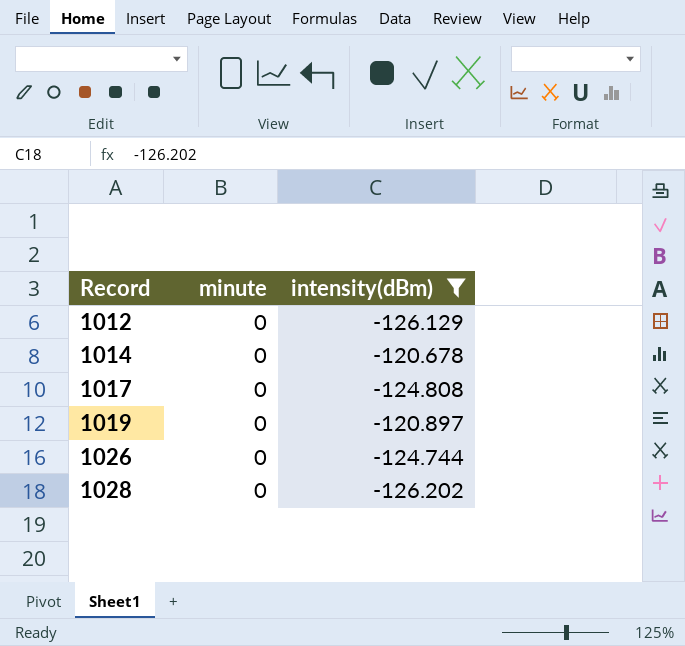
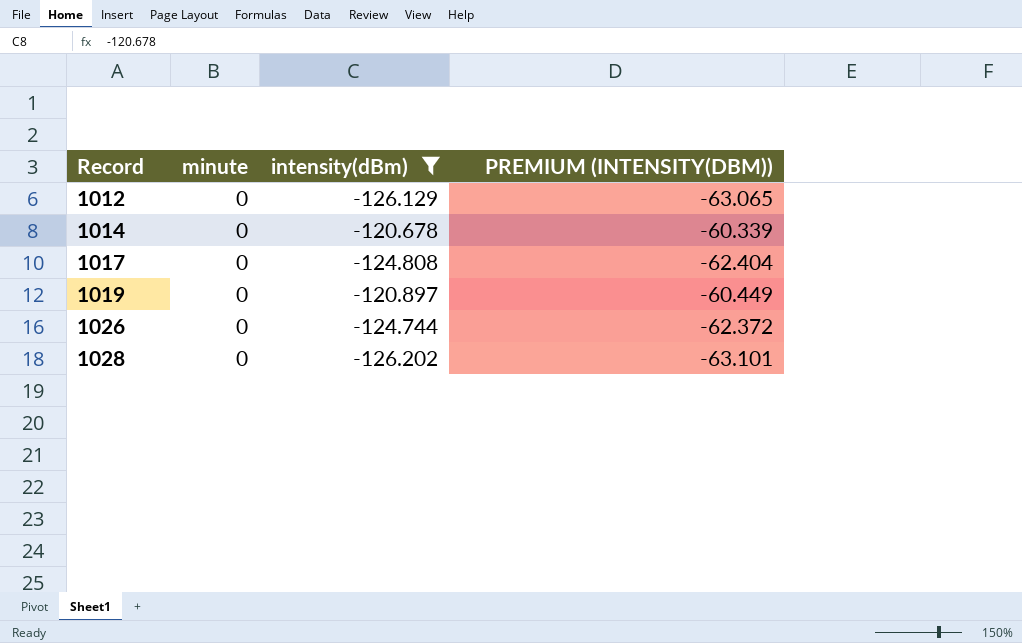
column PREMIUM (INTENSITY(DBM)) | formula: none -> [intensity(dBm)] * 0.5

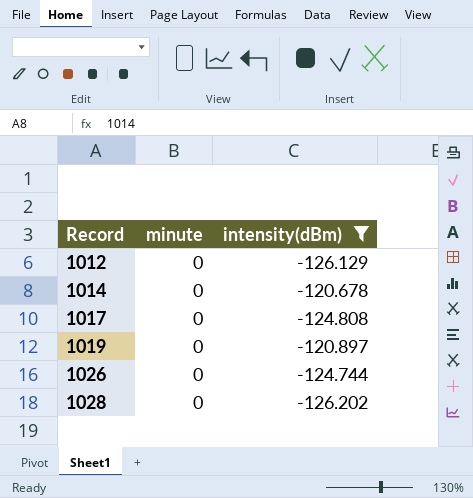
column PREMIUM (INTENSITY(DBM)) | formula: [intensity(dBm)] * 0.5 -> none

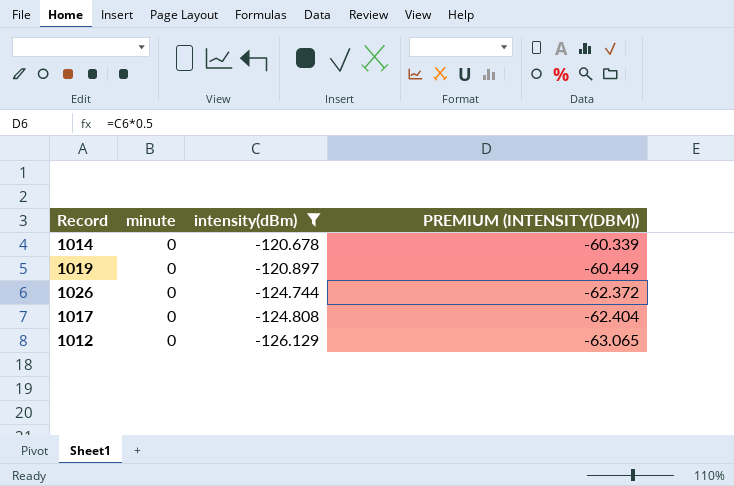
row order: Record ascending -> intensity(dBm) descending
column PREMIUM (INTENSITY(DBM)) | formula: none -> [intensity(dBm)] * 0.5
row 1028: 0 | -126.202 -> none

